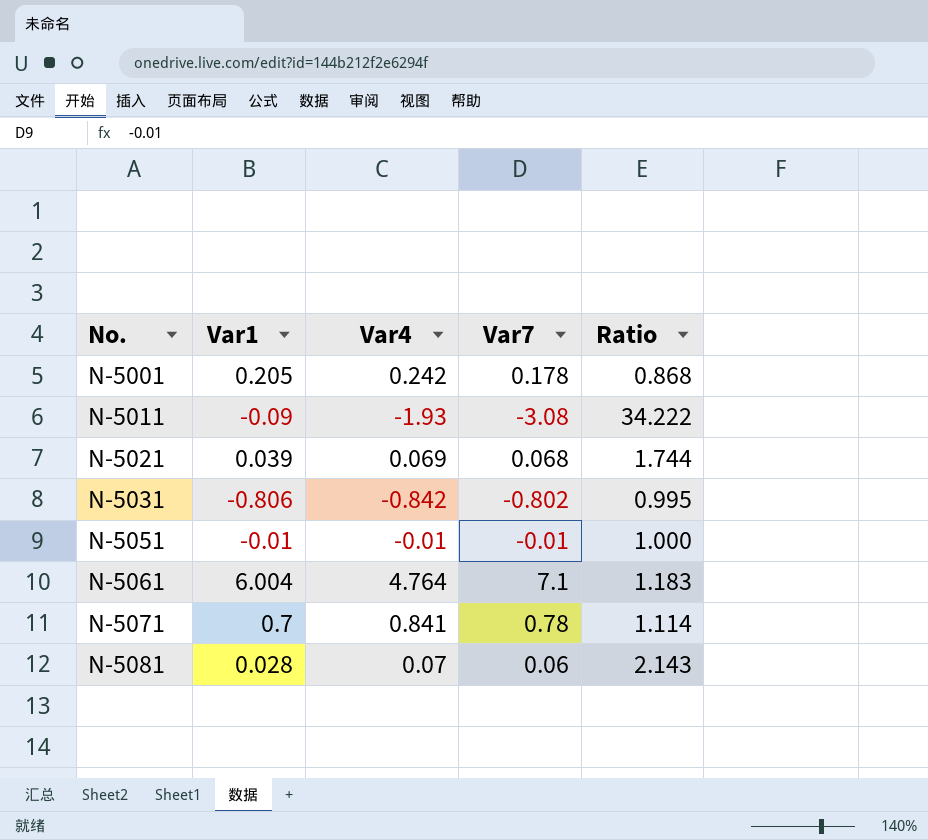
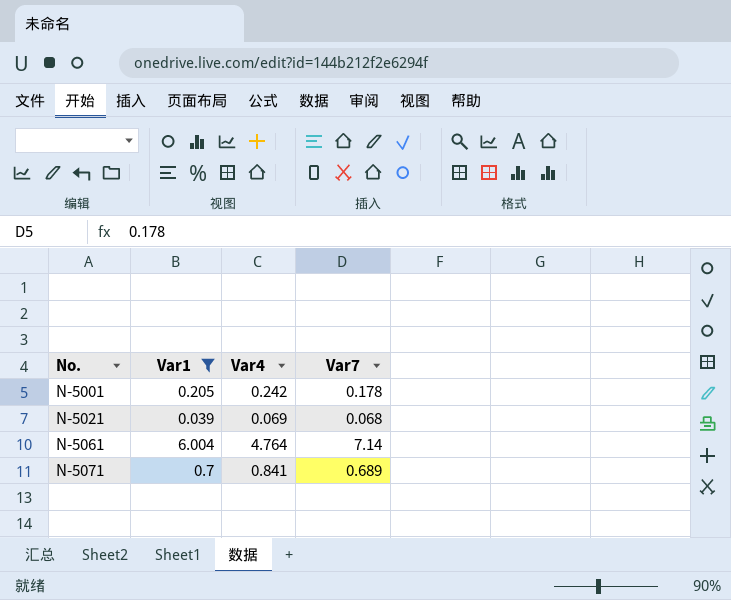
filter: none -> Var1 >= 0.039
column Ratio | formula: [Var7] / [Var1] -> none
N-5061 | Var7: 7.1 -> 7.14
N-5071 | Var7: 0.78 -> 0.689

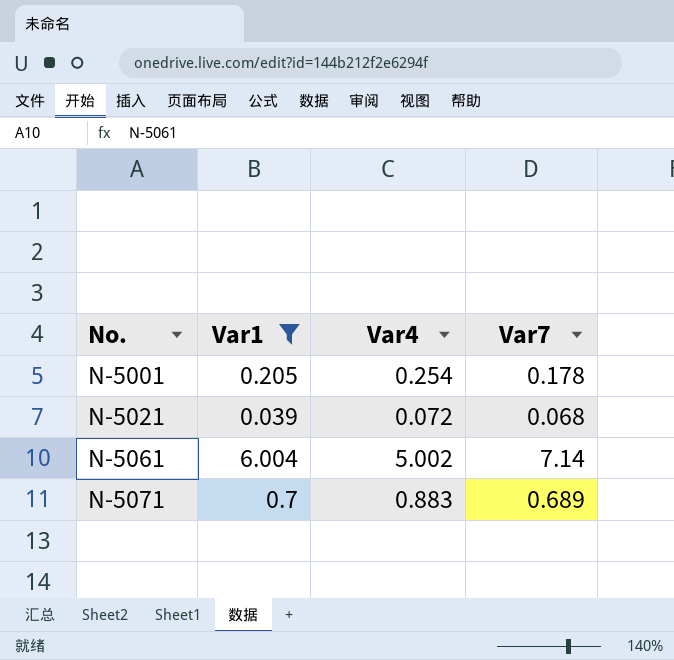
N-5001 | Var4: 0.242 -> 0.254
N-5021 | Var4: 0.069 -> 0.072
N-5061 | Var4: 4.764 -> 5.002
N-5071 | Var4: 0.841 -> 0.883

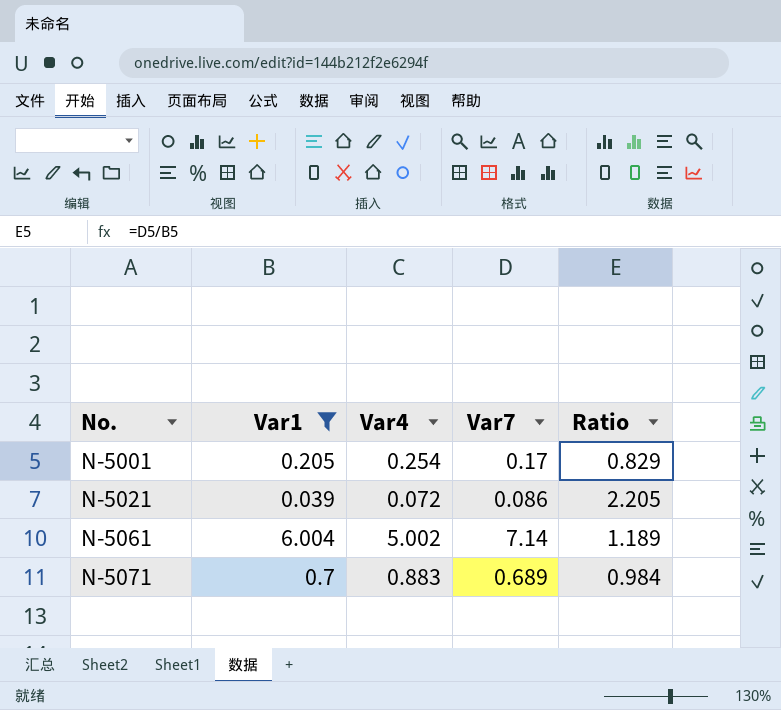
column Ratio | formula: none -> [Var7] / [Var1]
N-5001 | Var7: 0.178 -> 0.17
N-5021 | Var7: 0.068 -> 0.086

